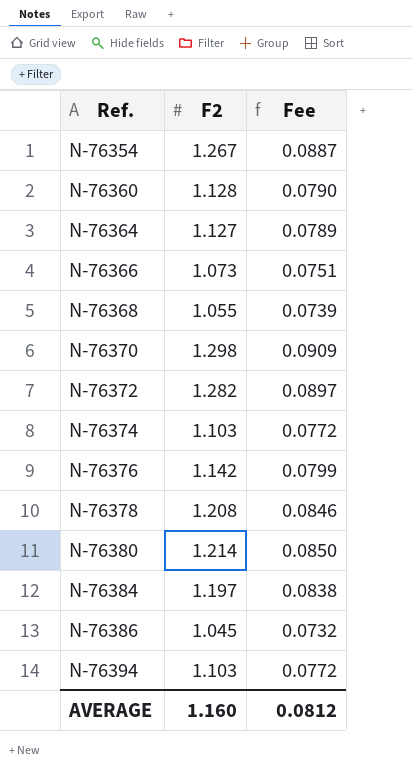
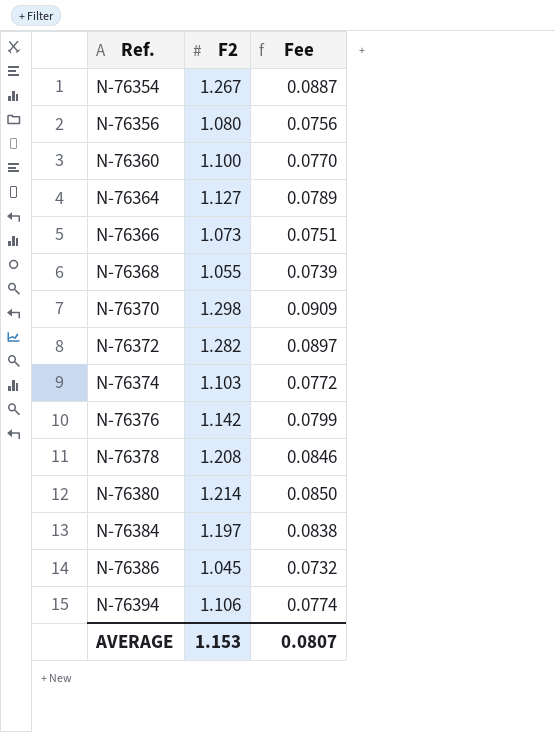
row N-76356: none -> 1.080 | 0.0756
N-76360 | F2: 1.128 -> 1.100
N-76360 | Fee: 0.0790 -> 0.0770
N-76394 | F2: 1.103 -> 1.106
N-76394 | Fee: 0.0772 -> 0.0774
AVERAGE | F2: 1.160 -> 1.153
AVERAGE | Fee: 0.0812 -> 0.0807

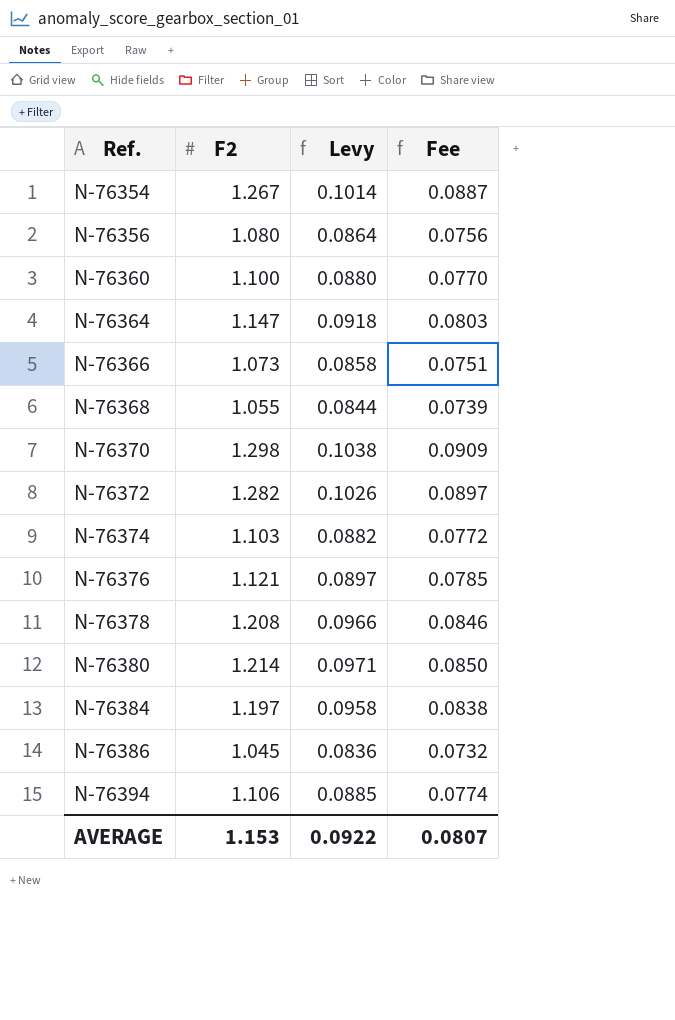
column Levy | formula: none -> [F2] * 0.08
N-76364 | F2: 1.127 -> 1.147
N-76364 | Fee: 0.0789 -> 0.0803
N-76376 | F2: 1.142 -> 1.121
N-76376 | Fee: 0.0799 -> 0.0785

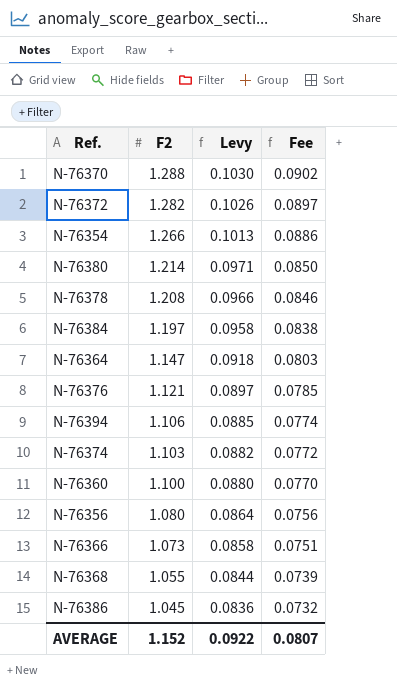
row order: Ref. ascending -> F2 descending
N-76370 | F2: 1.298 -> 1.288
N-76370 | Levy: 0.1038 -> 0.1030
N-76370 | Fee: 0.0909 -> 0.0902
N-76354 | F2: 1.267 -> 1.266
N-76354 | Levy: 0.1014 -> 0.1013
N-76354 | Fee: 0.0887 -> 0.0886
AVERAGE | F2: 1.153 -> 1.152

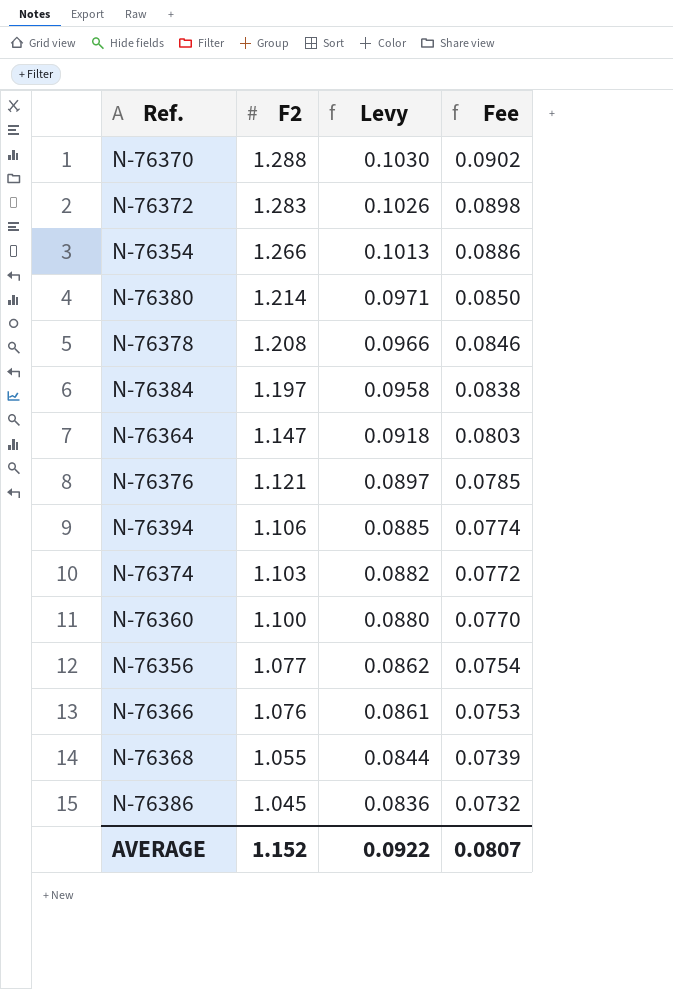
N-76372 | F2: 1.282 -> 1.283
N-76372 | Fee: 0.0897 -> 0.0898
N-76356 | F2: 1.080 -> 1.077
N-76356 | Levy: 0.0864 -> 0.0862
N-76356 | Fee: 0.0756 -> 0.0754
N-76366 | F2: 1.073 -> 1.076
N-76366 | Levy: 0.0858 -> 0.0861
N-76366 | Fee: 0.0751 -> 0.0753

